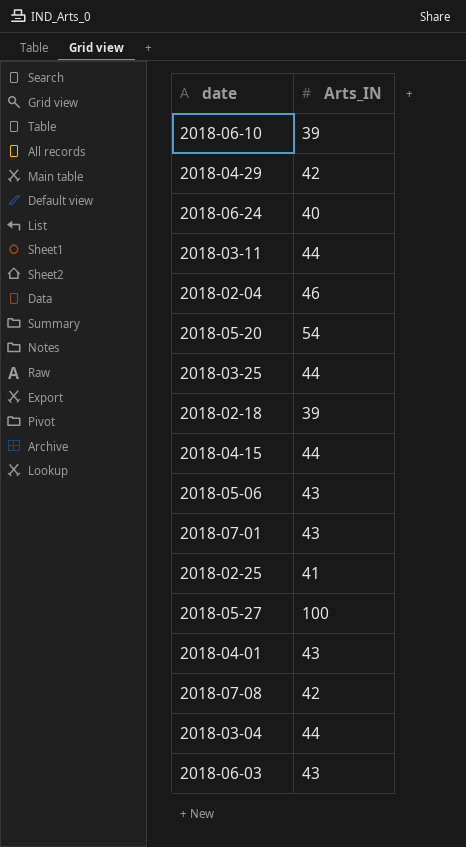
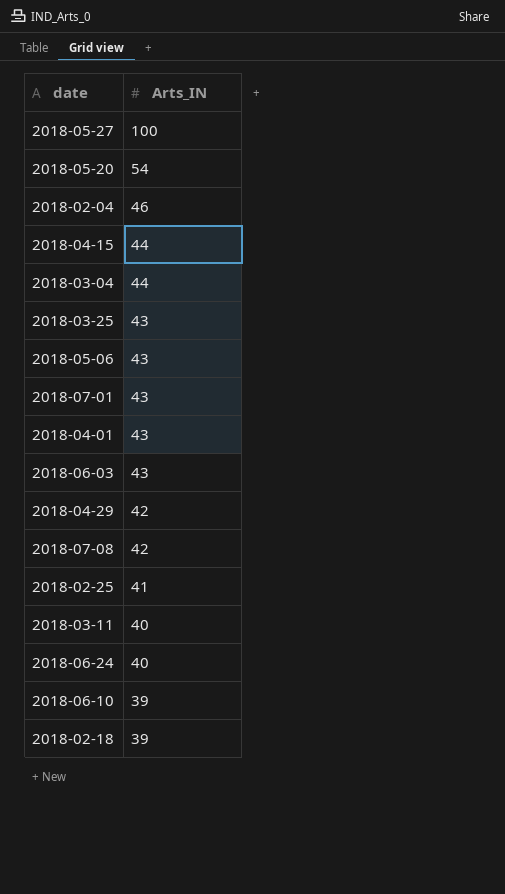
row order: none -> Arts_IN descending
2018-03-25 | Arts_IN: 44 -> 43
2018-03-11 | Arts_IN: 44 -> 40

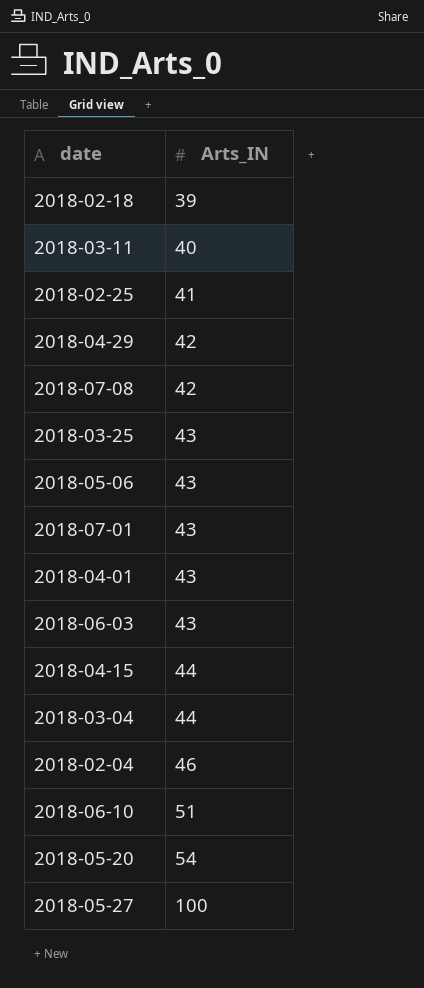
row order: Arts_IN descending -> Arts_IN ascending
row 2018-06-24: 40 -> none
2018-06-10 | Arts_IN: 39 -> 51

